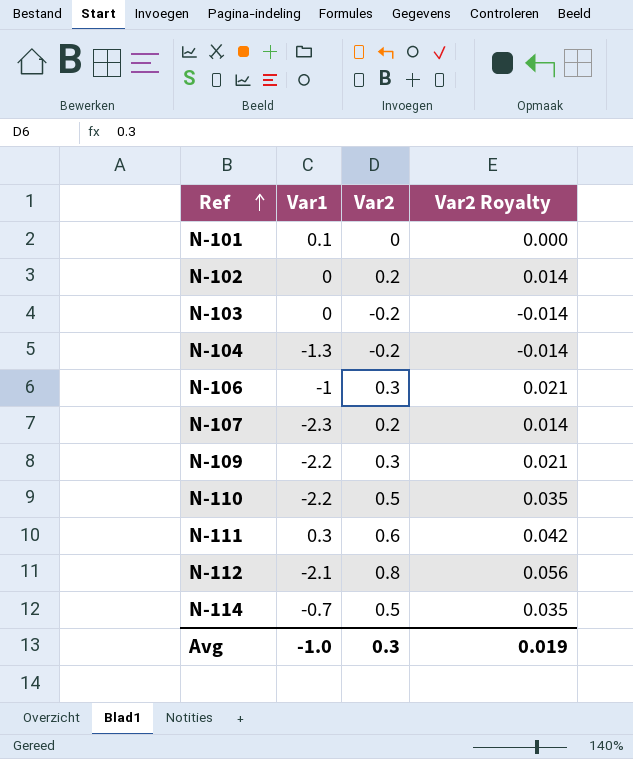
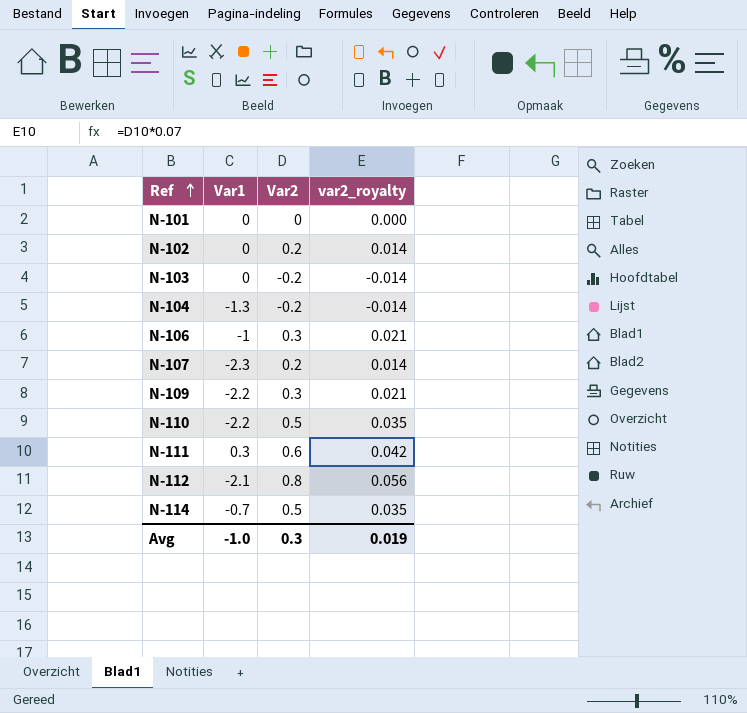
column name: Var2 Royalty -> var2_royalty
N-101 | Var1: 0.1 -> 0

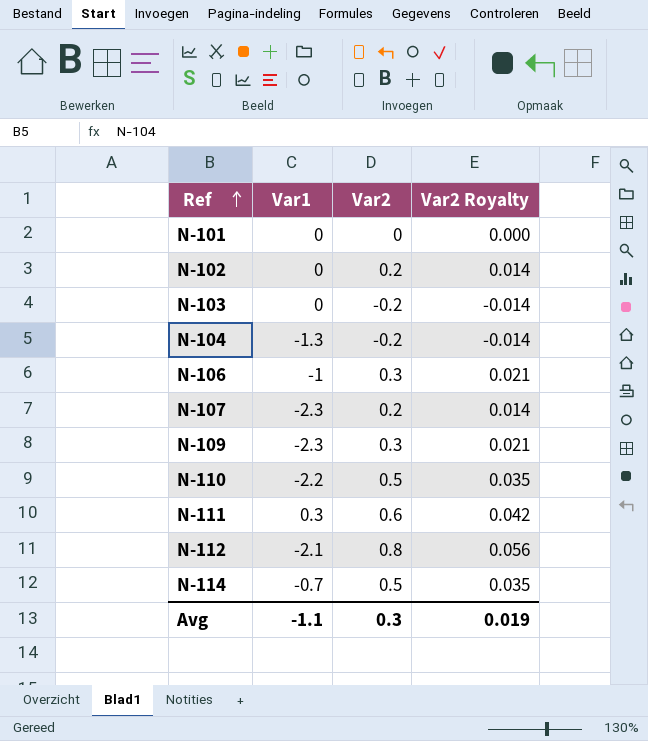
column name: var2_royalty -> Var2 Royalty
N-109 | Var1: -2.2 -> -2.3
Avg | Var1: -1.0 -> -1.1

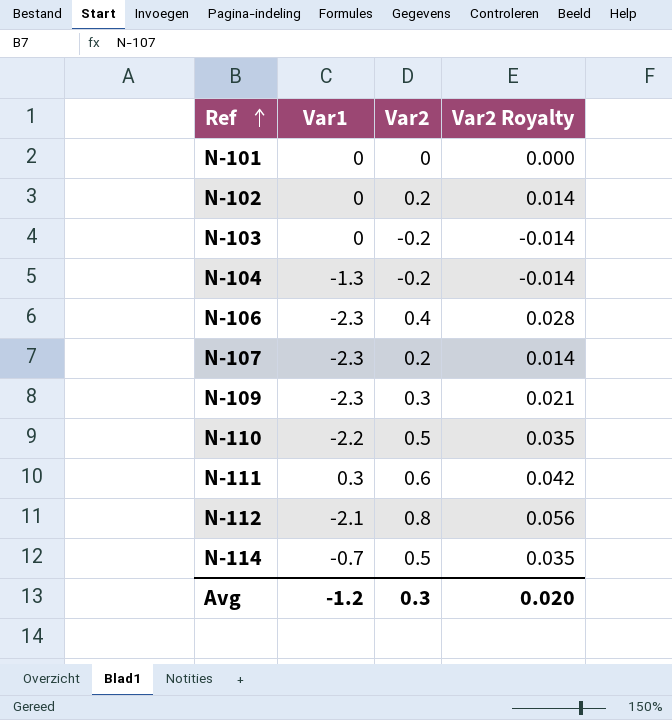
N-106 | Var1: -1 -> -2.3
N-106 | Var2: 0.3 -> 0.4
N-106 | Var2 Royalty: 0.021 -> 0.028
Avg | Var1: -1.1 -> -1.2
Avg | Var2 Royalty: 0.019 -> 0.020

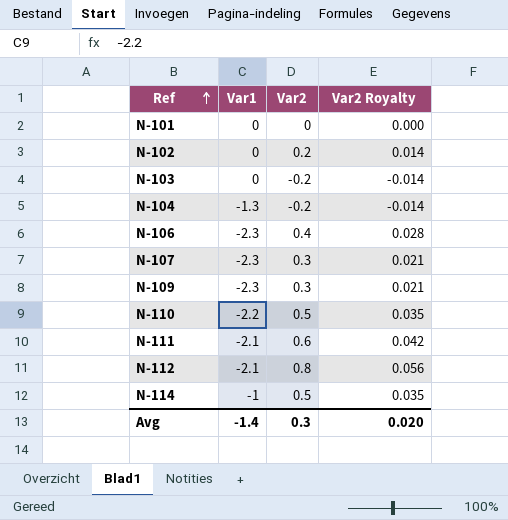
N-107 | Var2: 0.2 -> 0.3
N-107 | Var2 Royalty: 0.014 -> 0.021
N-111 | Var1: 0.3 -> -2.1
N-114 | Var1: -0.7 -> -1
Avg | Var1: -1.2 -> -1.4

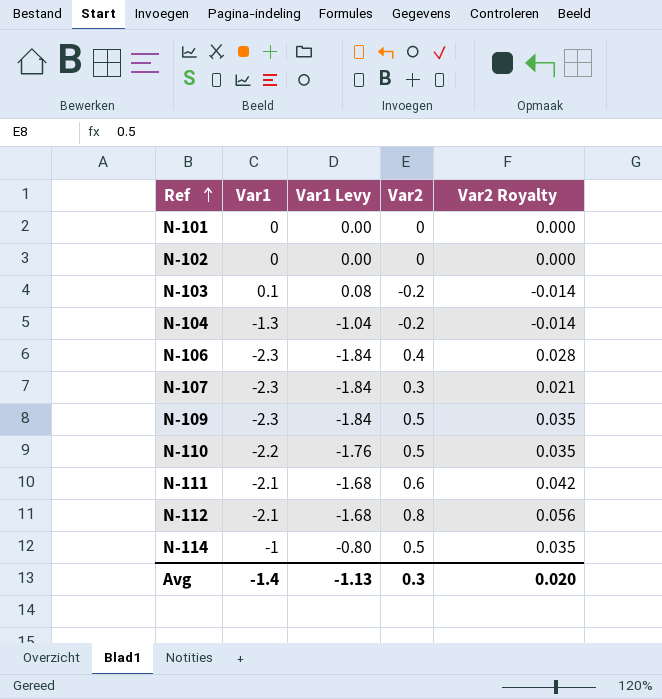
column Var1 Levy | formula: none -> [Var1] * 0.8
N-102 | Var2: 0.2 -> 0
N-102 | Var2 Royalty: 0.014 -> 0.000
N-103 | Var1: 0 -> 0.1
N-109 | Var2: 0.3 -> 0.5
N-109 | Var2 Royalty: 0.021 -> 0.035

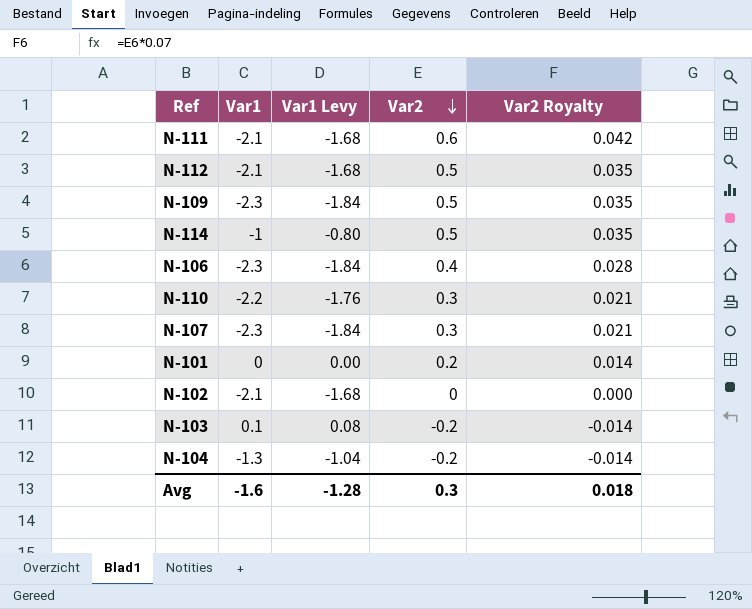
row order: Ref ascending -> Var2 descending
N-112 | Var2: 0.8 -> 0.5
N-112 | Var2 Royalty: 0.056 -> 0.035
N-110 | Var2: 0.5 -> 0.3
N-110 | Var2 Royalty: 0.035 -> 0.021
N-101 | Var2: 0 -> 0.2
N-101 | Var2 Royalty: 0.000 -> 0.014
N-102 | Var1: 0 -> -2.1
N-102 | Var1 Levy: 0.00 -> -1.68
Avg | Var1: -1.4 -> -1.6
Avg | Var1 Levy: -1.13 -> -1.28
Avg | Var2 Royalty: 0.020 -> 0.018

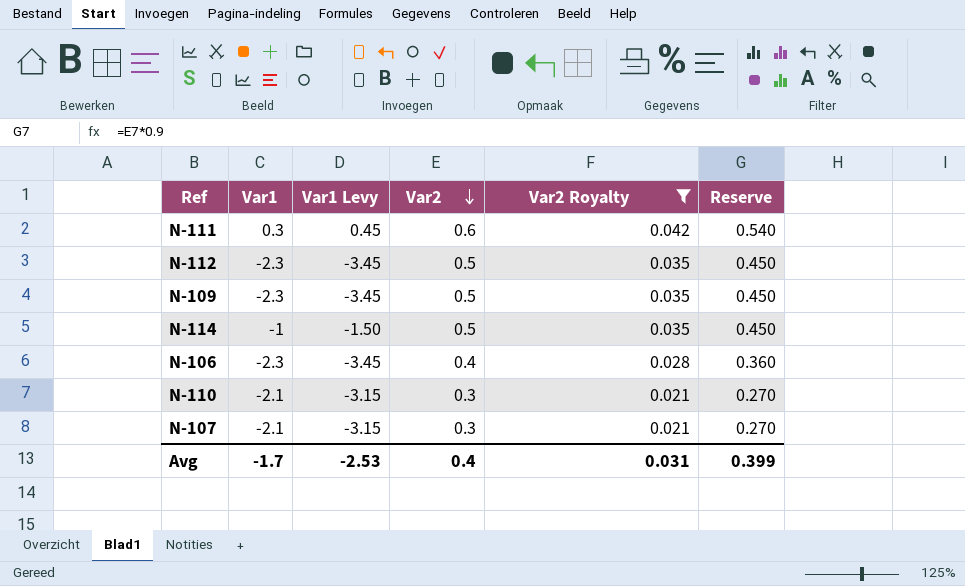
filter: none -> Var2 Royalty >= 0.021
column Var1 Levy | formula: [Var1] * 0.8 -> [Var1] * 1.5
column Reserve | formula: none -> [Var2] * 0.9
N-111 | Var1: -2.1 -> 0.3
N-112 | Var1: -2.1 -> -2.3
N-110 | Var1: -2.2 -> -2.1
N-107 | Var1: -2.3 -> -2.1
Avg | Var1: -1.6 -> -1.7
Avg | Var1 Levy: -1.28 -> -2.53
Avg | Var2: 0.3 -> 0.4
Avg | Var2 Royalty: 0.018 -> 0.031

